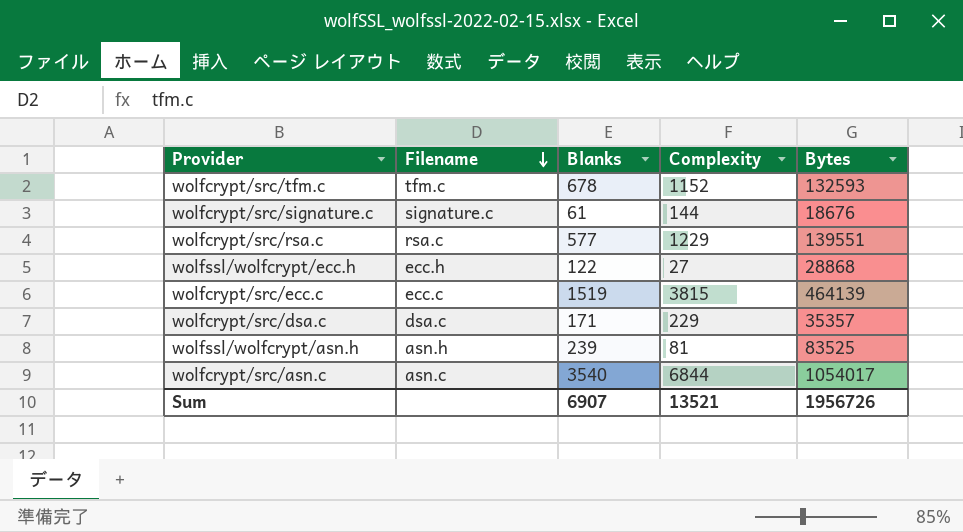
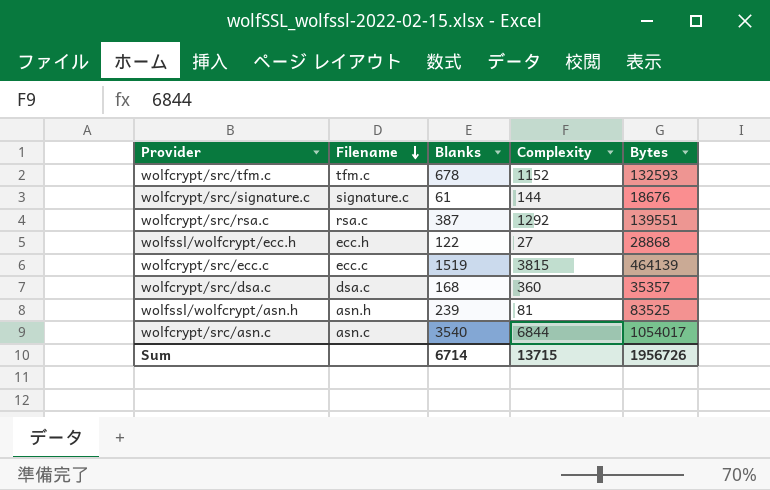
wolfcrypt/src/rsa.c | Blanks: 577 -> 387
wolfcrypt/src/rsa.c | Complexity: 1229 -> 1292
wolfcrypt/src/dsa.c | Blanks: 171 -> 168
wolfcrypt/src/dsa.c | Complexity: 229 -> 360
Sum | Blanks: 6907 -> 6714
Sum | Complexity: 13521 -> 13715

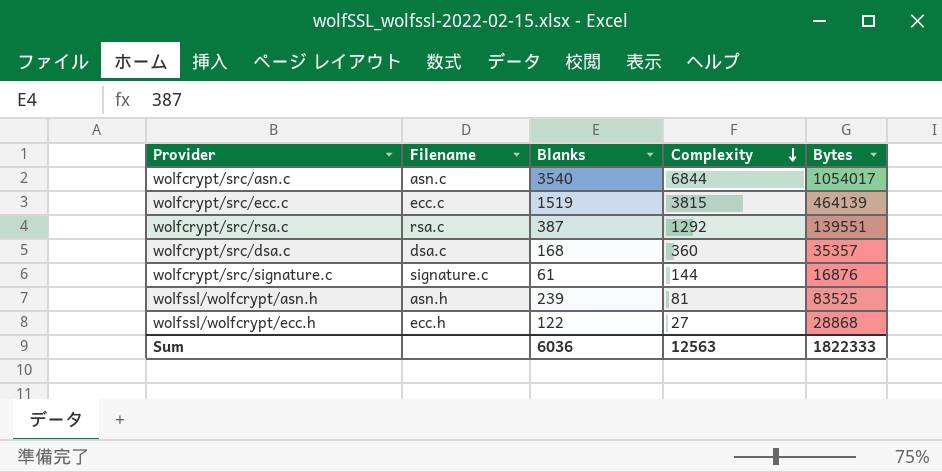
row order: Filename descending -> Complexity descending
row wolfcrypt/src/tfm.c: tfm.c | 678 | 1152 | 132593 -> none
wolfcrypt/src/signature.c | Bytes: 18676 -> 16876
Sum | Blanks: 6714 -> 6036
Sum | Complexity: 13715 -> 12563
Sum | Bytes: 1956726 -> 1822333

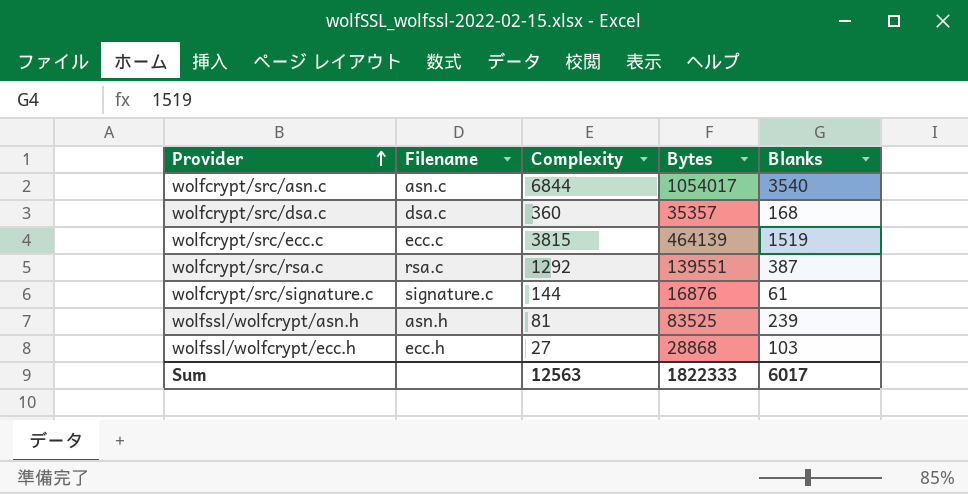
row order: Complexity descending -> Provider ascending
column Blanks | position: 3 -> 5
wolfssl/wolfcrypt/ecc.h | Blanks: 122 -> 103
Sum | Blanks: 6036 -> 6017

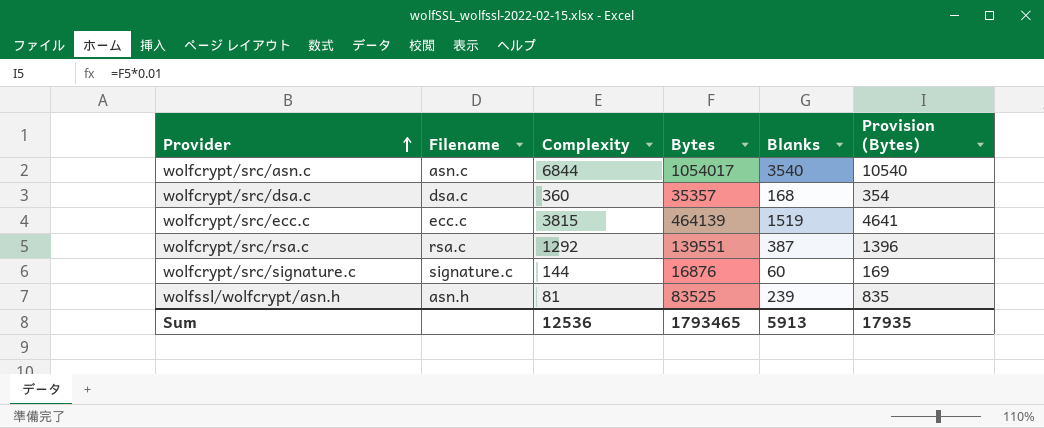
column Provision (Bytes) | formula: none -> [Bytes] * 0.01
row wolfssl/wolfcrypt/ecc.h: ecc.h | 27 | 28868 | 103 -> none
wolfcrypt/src/signature.c | Blanks: 61 -> 60
Sum | Complexity: 12563 -> 12536
Sum | Bytes: 1822333 -> 1793465
Sum | Blanks: 6017 -> 5913

